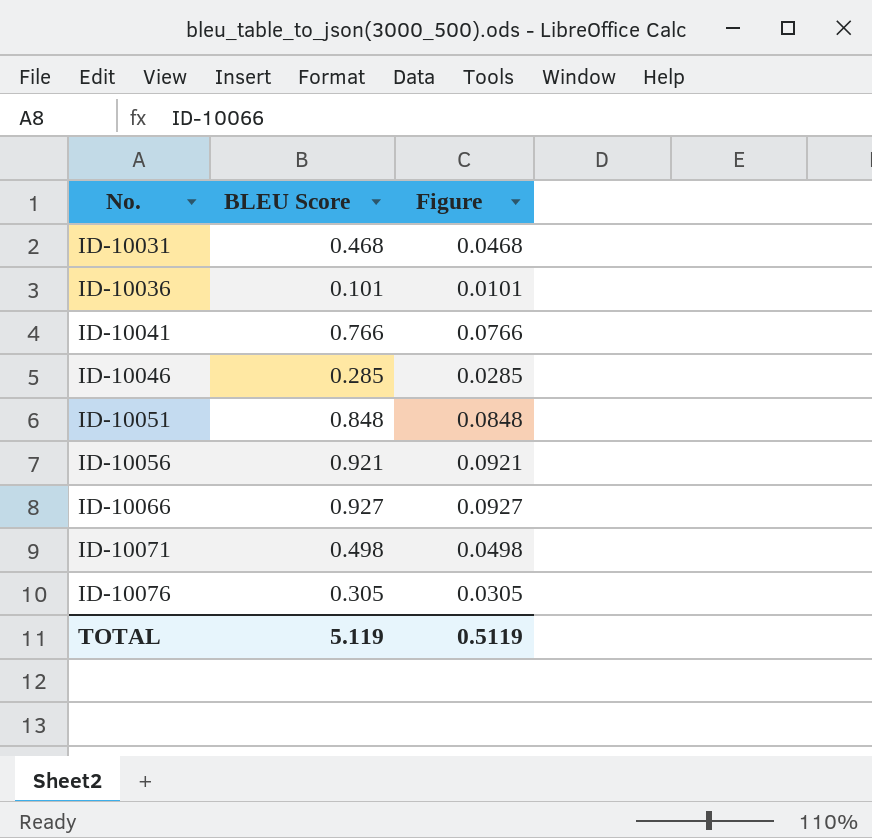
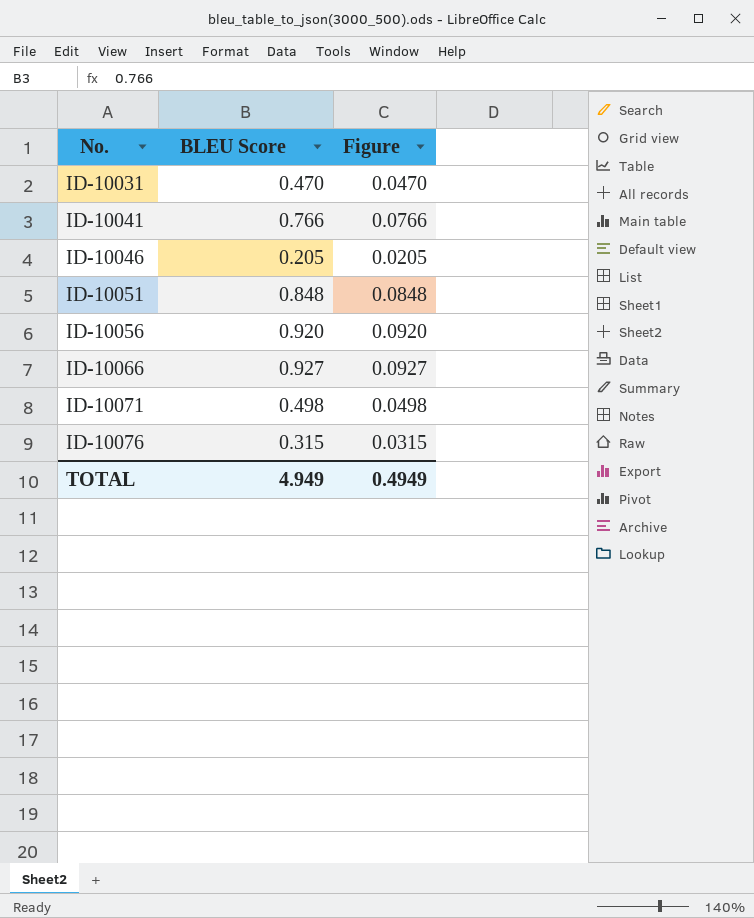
row ID-10036: 0.101 | 0.0101 -> none
ID-10031 | BLEU Score: 0.468 -> 0.470
ID-10031 | Figure: 0.0468 -> 0.0470
ID-10046 | BLEU Score: 0.285 -> 0.205
ID-10046 | Figure: 0.0285 -> 0.0205
ID-10056 | BLEU Score: 0.921 -> 0.920
ID-10056 | Figure: 0.0921 -> 0.0920
ID-10076 | BLEU Score: 0.305 -> 0.315
ID-10076 | Figure: 0.0305 -> 0.0315
TOTAL | BLEU Score: 5.119 -> 4.949
TOTAL | Figure: 0.5119 -> 0.4949

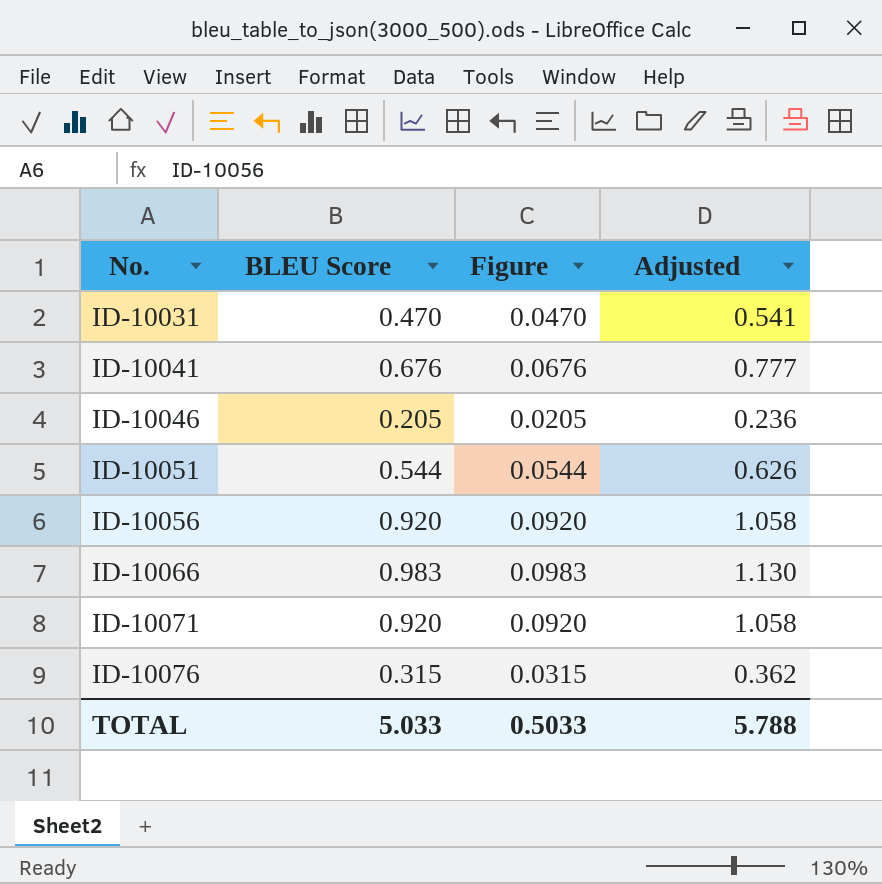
column Adjusted | formula: none -> [BLEU Score] * 1.15
ID-10041 | BLEU Score: 0.766 -> 0.676
ID-10041 | Figure: 0.0766 -> 0.0676
ID-10051 | BLEU Score: 0.848 -> 0.544
ID-10051 | Figure: 0.0848 -> 0.0544
ID-10066 | BLEU Score: 0.927 -> 0.983
ID-10066 | Figure: 0.0927 -> 0.0983
ID-10071 | BLEU Score: 0.498 -> 0.920
ID-10071 | Figure: 0.0498 -> 0.0920
TOTAL | BLEU Score: 4.949 -> 5.033
TOTAL | Figure: 0.4949 -> 0.5033

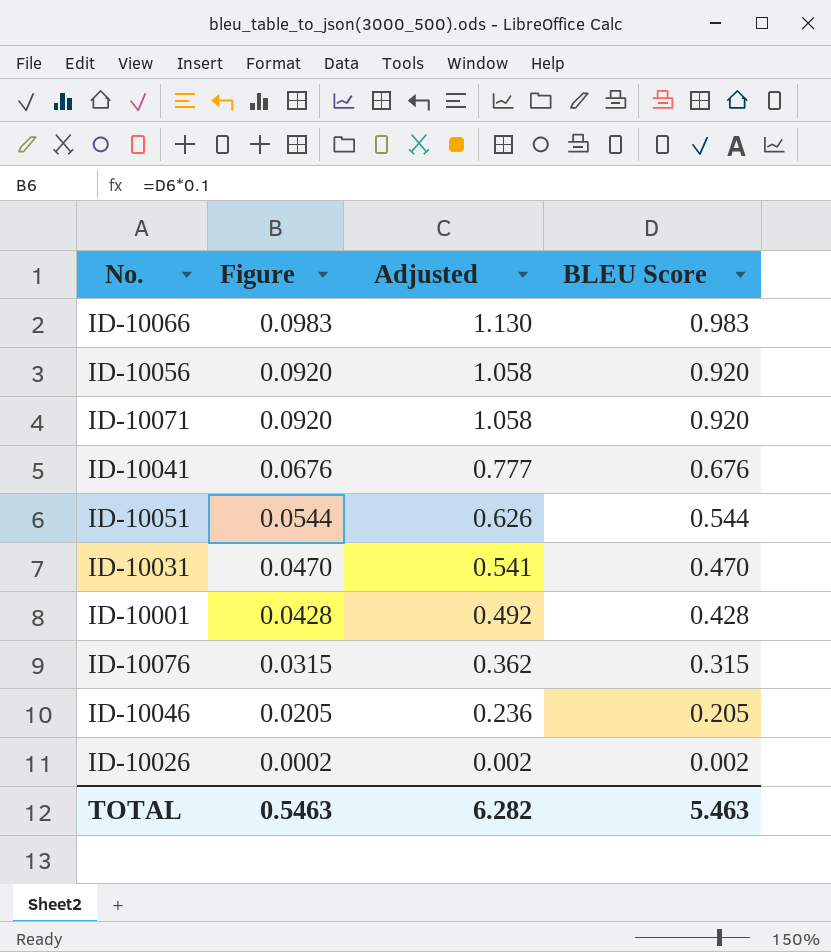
row order: No. ascending -> Figure descending
column BLEU Score | position: 2 -> 4
row ID-10001: none -> 0.0428 | 0.492 | 0.428
row ID-10026: none -> 0.0002 | 0.002 | 0.002
TOTAL | Figure: 0.5033 -> 0.5463
TOTAL | Adjusted: 5.788 -> 6.282
TOTAL | BLEU Score: 5.033 -> 5.463

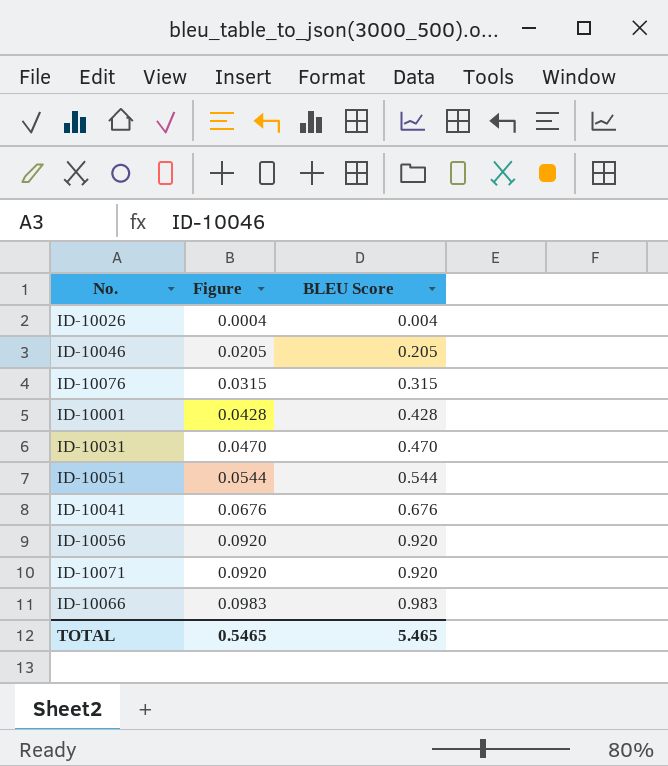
row order: Figure descending -> Figure ascending
column Adjusted | formula: [BLEU Score] * 1.15 -> none
ID-10026 | Figure: 0.0002 -> 0.0004
ID-10026 | BLEU Score: 0.002 -> 0.004
TOTAL | Figure: 0.5463 -> 0.5465
TOTAL | BLEU Score: 5.463 -> 5.465

